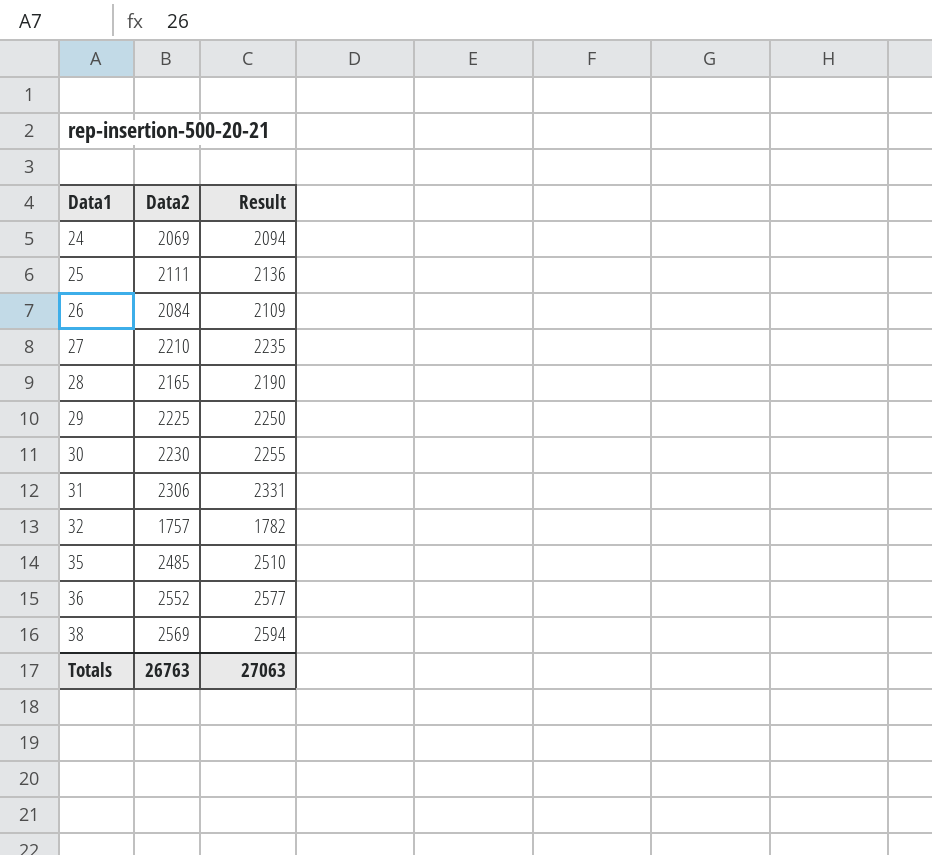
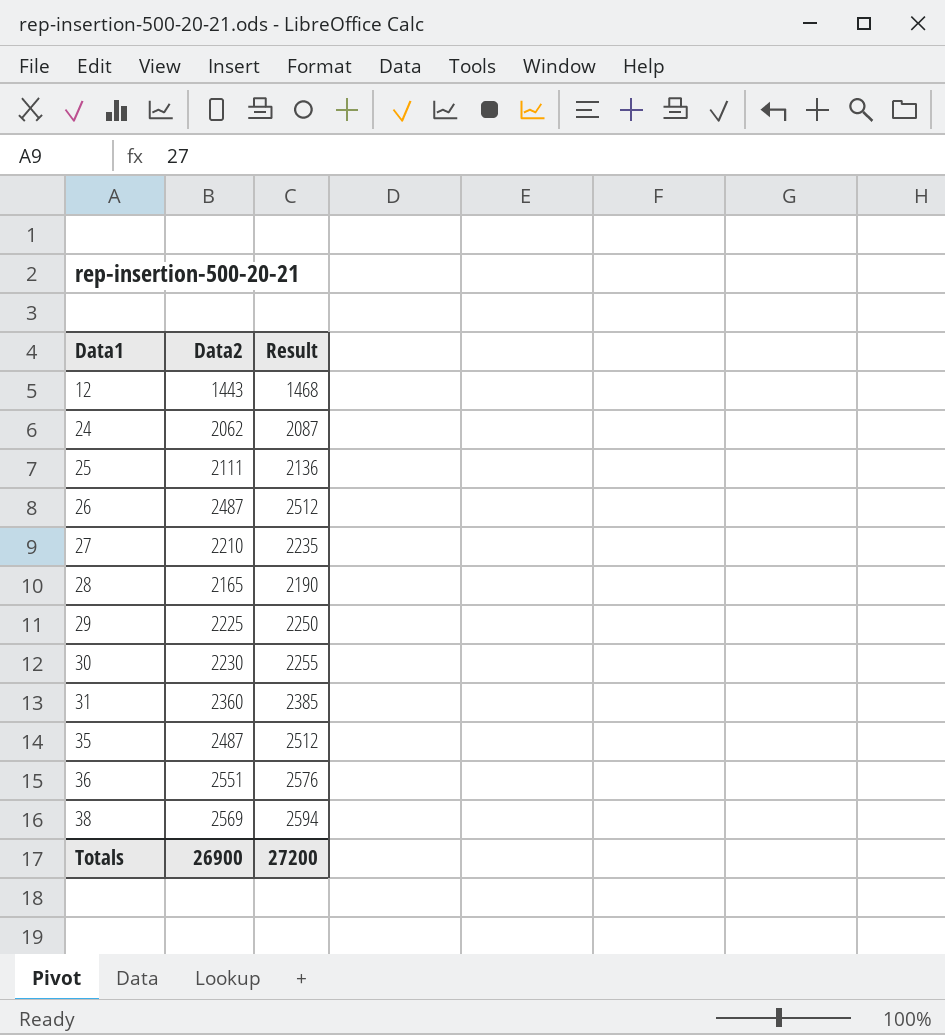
row 32: 1757 | 1782 -> none
row 12: none -> 1443 | 1468
24 | Data2: 2069 -> 2062
24 | Result: 2094 -> 2087
26 | Data2: 2084 -> 2487
26 | Result: 2109 -> 2512
31 | Data2: 2306 -> 2360
31 | Result: 2331 -> 2385
35 | Data2: 2485 -> 2487
35 | Result: 2510 -> 2512
36 | Data2: 2552 -> 2551
36 | Result: 2577 -> 2576
Totals | Data2: 26763 -> 26900
Totals | Result: 27063 -> 27200

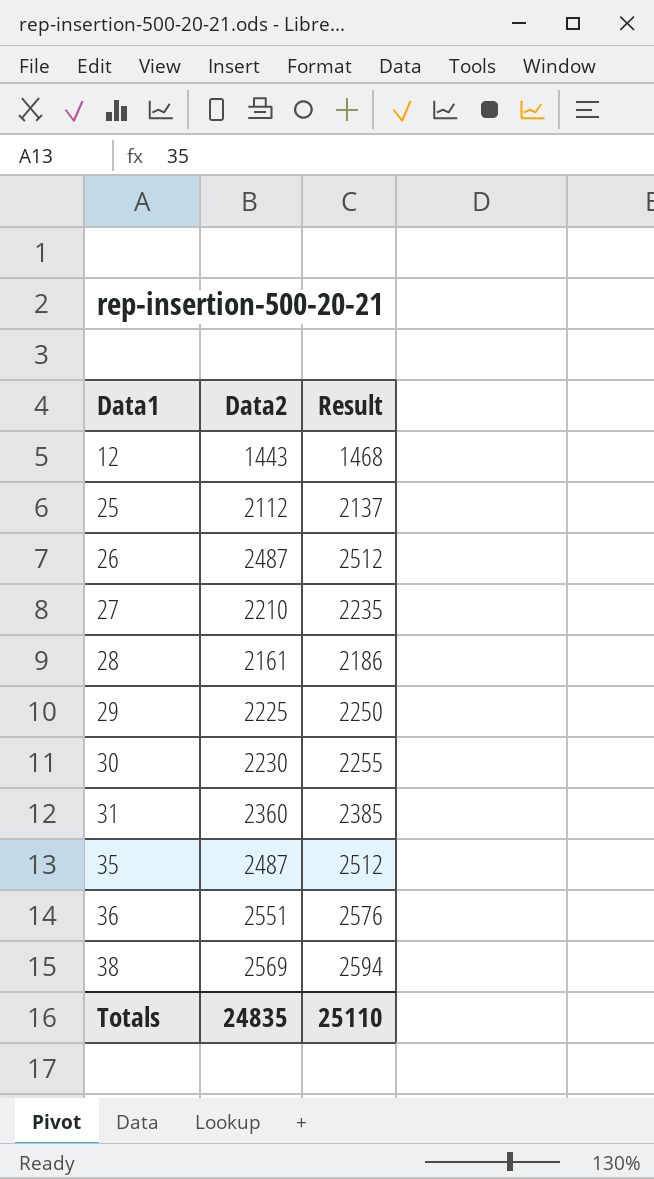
row 24: 2062 | 2087 -> none
25 | Data2: 2111 -> 2112
25 | Result: 2136 -> 2137
28 | Data2: 2165 -> 2161
28 | Result: 2190 -> 2186
Totals | Data2: 26900 -> 24835
Totals | Result: 27200 -> 25110

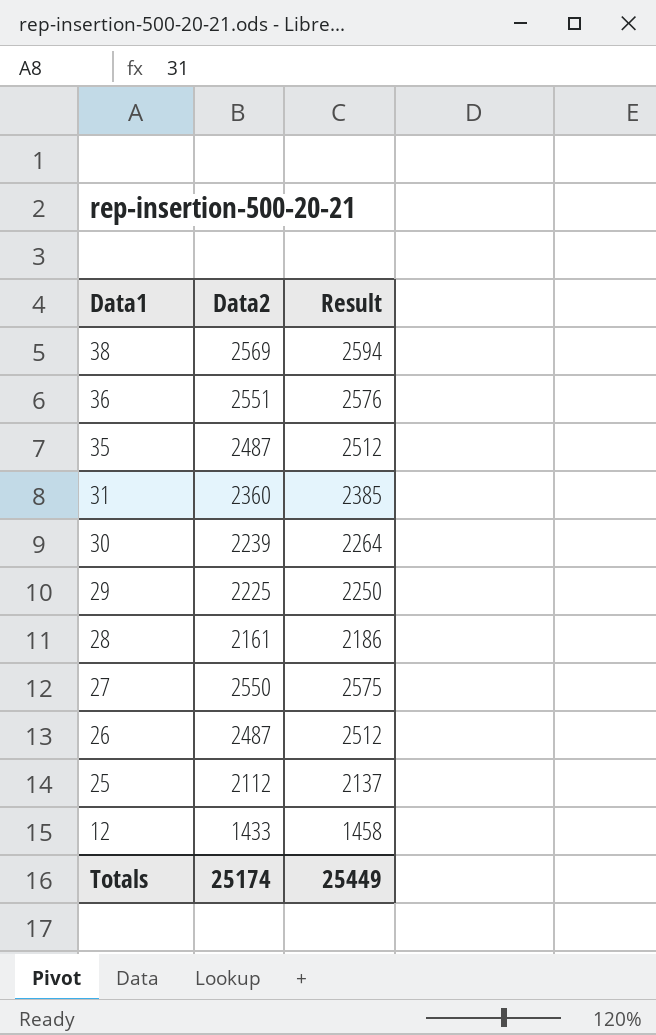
row order: Data1 ascending -> Data1 descending
30 | Data2: 2230 -> 2239
30 | Result: 2255 -> 2264
27 | Data2: 2210 -> 2550
27 | Result: 2235 -> 2575
12 | Data2: 1443 -> 1433
12 | Result: 1468 -> 1458
Totals | Data2: 24835 -> 25174
Totals | Result: 25110 -> 25449

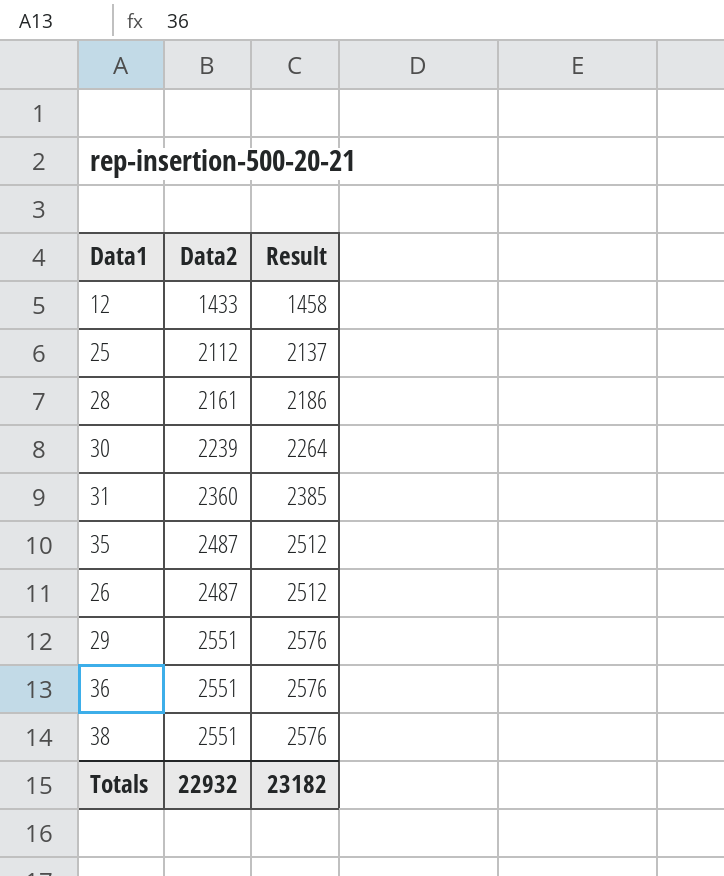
row order: Data1 descending -> Data2 ascending
row 27: 2550 | 2575 -> none
29 | Data2: 2225 -> 2551
29 | Result: 2250 -> 2576
38 | Data2: 2569 -> 2551
38 | Result: 2594 -> 2576
Totals | Data2: 25174 -> 22932
Totals | Result: 25449 -> 23182

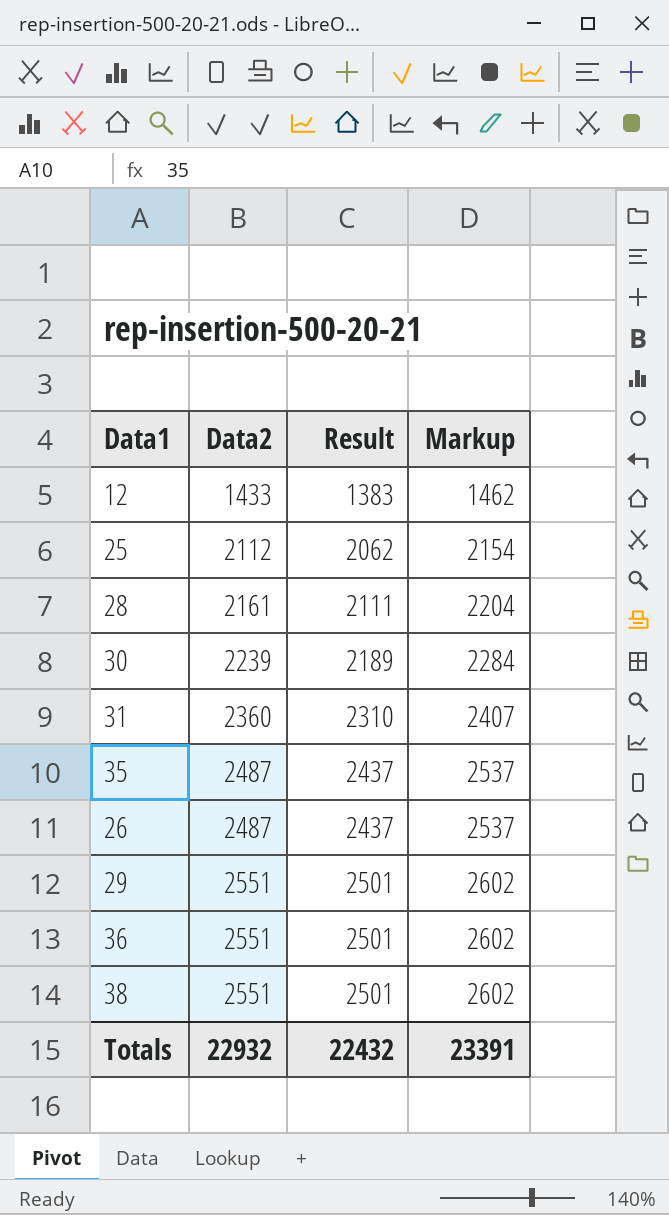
column Result | formula: [Data2] + 25 -> [Data2] - 50
column Markup | formula: none -> [Data2] * 1.02
Totals | Result: 23182 -> 22432

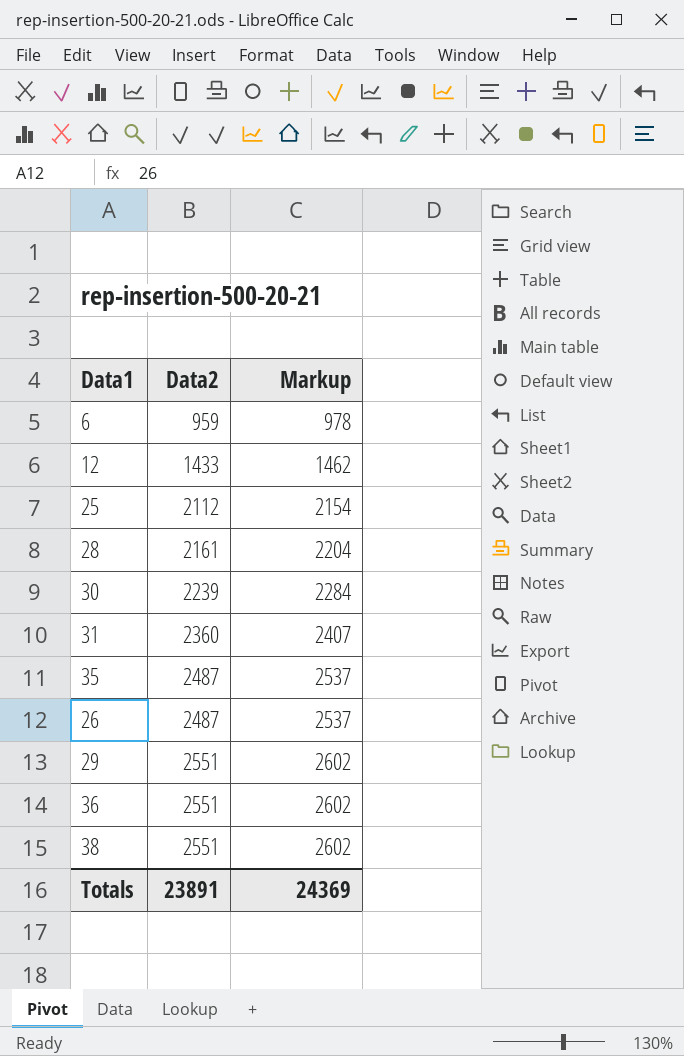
column Result | formula: [Data2] - 50 -> none
row 6: none -> 959 | 978
Totals | Data2: 22932 -> 23891
Totals | Markup: 23391 -> 24369

